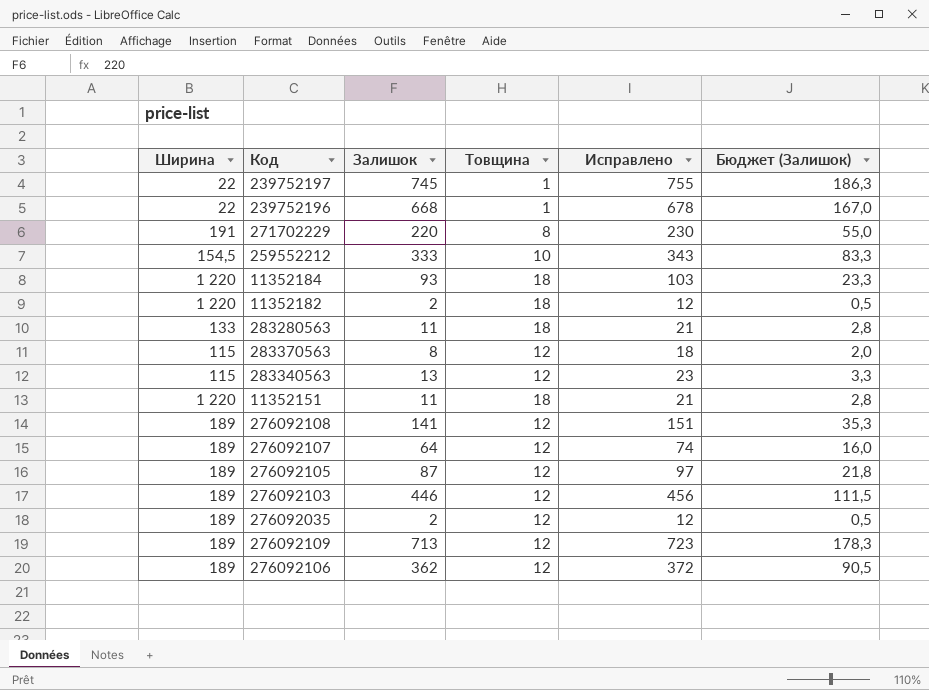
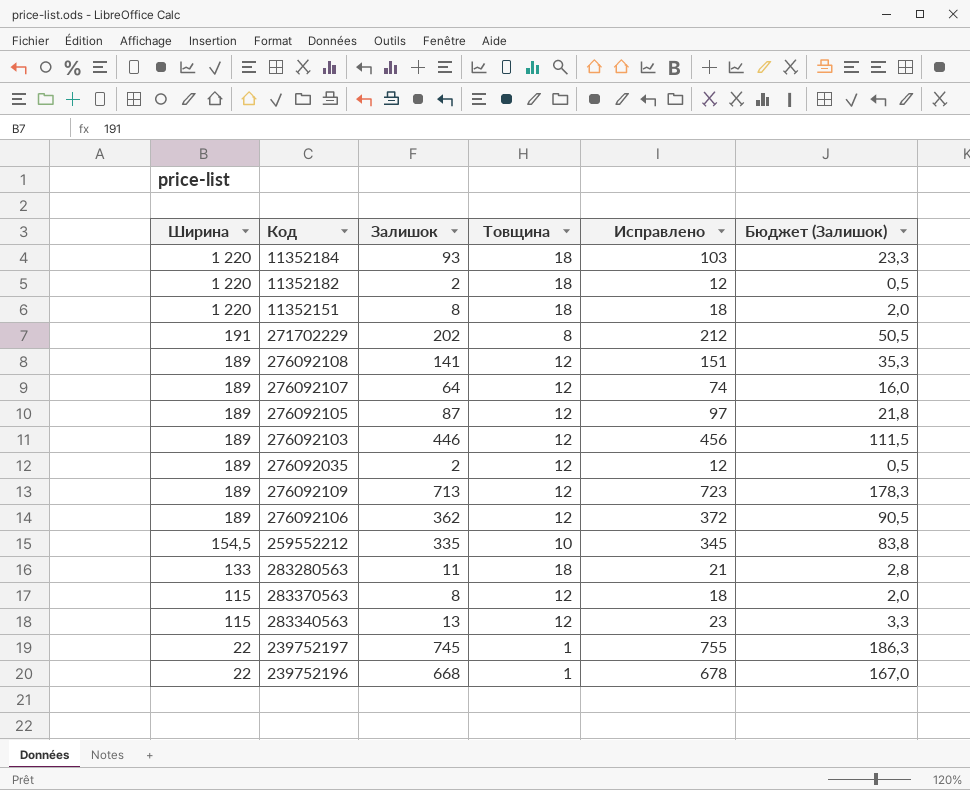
row order: none -> Ширина descending
11352151 | Залишок: 11 -> 8
11352151 | Исправлено: 21 -> 18
11352151 | Бюджет (Залишок): 2,8 -> 2,0
271702229 | Залишок: 220 -> 202
271702229 | Исправлено: 230 -> 212
271702229 | Бюджет (Залишок): 55,0 -> 50,5
259552212 | Залишок: 333 -> 335
259552212 | Исправлено: 343 -> 345
259552212 | Бюджет (Залишок): 83,3 -> 83,8

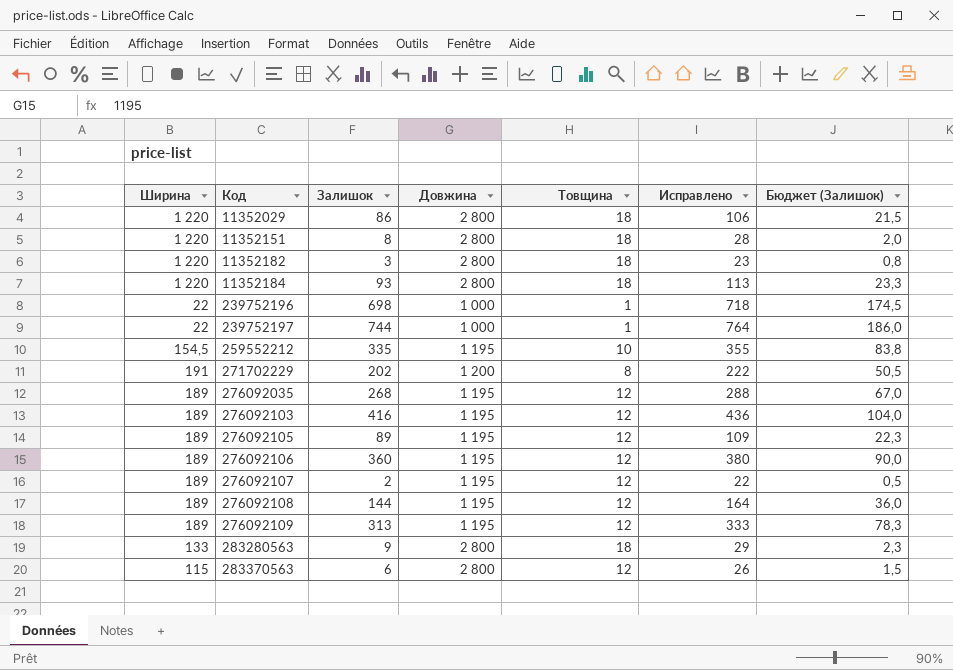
row order: Ширина descending -> Код ascending
column Довжина | position: none -> 4
column Исправлено | formula: [Залишок] + 10 -> [Залишок] + 20
row 283340563: 115 | 13 | 12 | 23 | 3,3 -> none
row 11352029: none -> 1 220 | 86 | 2 800 | 18 | 106 | 21,5
11352182 | Залишок: 2 -> 3
11352182 | Бюджет (Залишок): 0,5 -> 0,8
239752196 | Залишок: 668 -> 698
239752196 | Бюджет (Залишок): 167,0 -> 174,5
239752197 | Залишок: 745 -> 744
239752197 | Бюджет (Залишок): 186,3 -> 186,0
276092035 | Залишок: 2 -> 268
276092035 | Бюджет (Залишок): 0,5 -> 67,0
276092103 | Залишок: 446 -> 416
276092103 | Бюджет (Залишок): 111,5 -> 104,0
276092105 | Залишок: 87 -> 89
276092105 | Бюджет (Залишок): 21,8 -> 22,3
276092106 | Залишок: 362 -> 360
276092106 | Бюджет (Залишок): 90,5 -> 90,0
276092107 | Залишок: 64 -> 2
276092107 | Бюджет (Залишок): 16,0 -> 0,5
276092108 | Залишок: 141 -> 144
276092108 | Бюджет (Залишок): 35,3 -> 36,0
276092109 | Залишок: 713 -> 313
276092109 | Бюджет (Залишок): 178,3 -> 78,3
283280563 | Залишок: 11 -> 9
283280563 | Бюджет (Залишок): 2,8 -> 2,3
283370563 | Залишок: 8 -> 6
283370563 | Бюджет (Залишок): 2,0 -> 1,5

